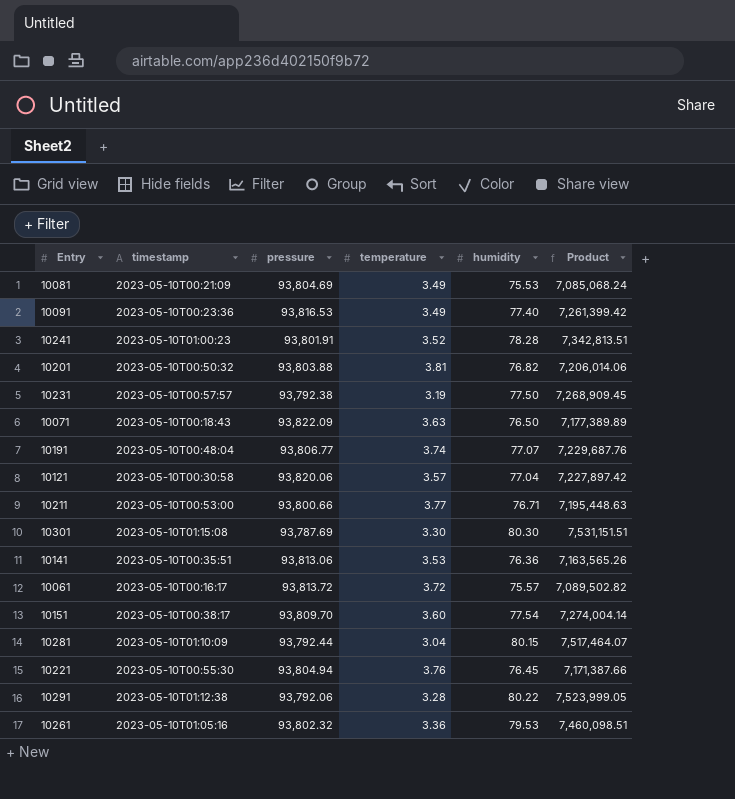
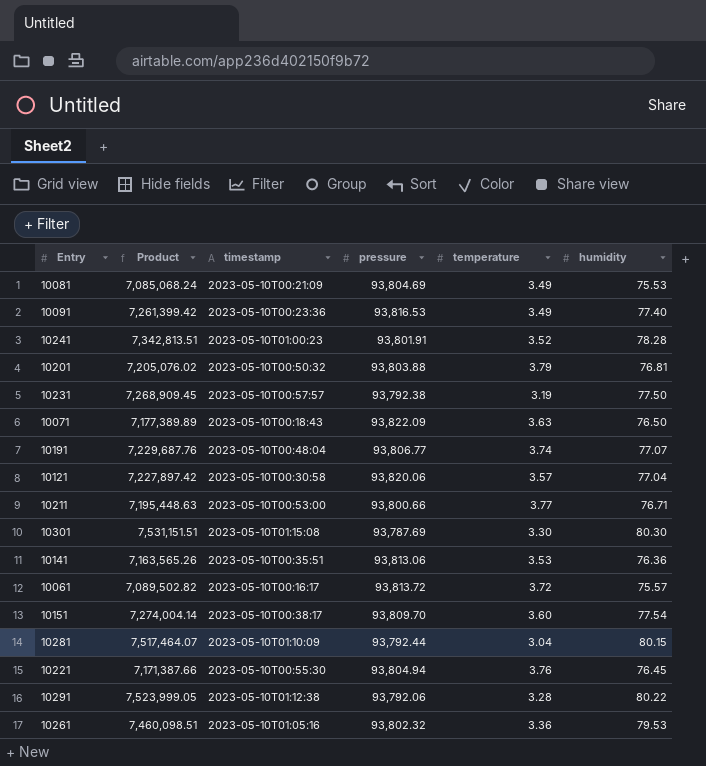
column Product | position: 6 -> 2
10201 | Product: 7,206,014.06 -> 7,205,076.02
10201 | temperature: 3.81 -> 3.79
10201 | humidity: 76.82 -> 76.81

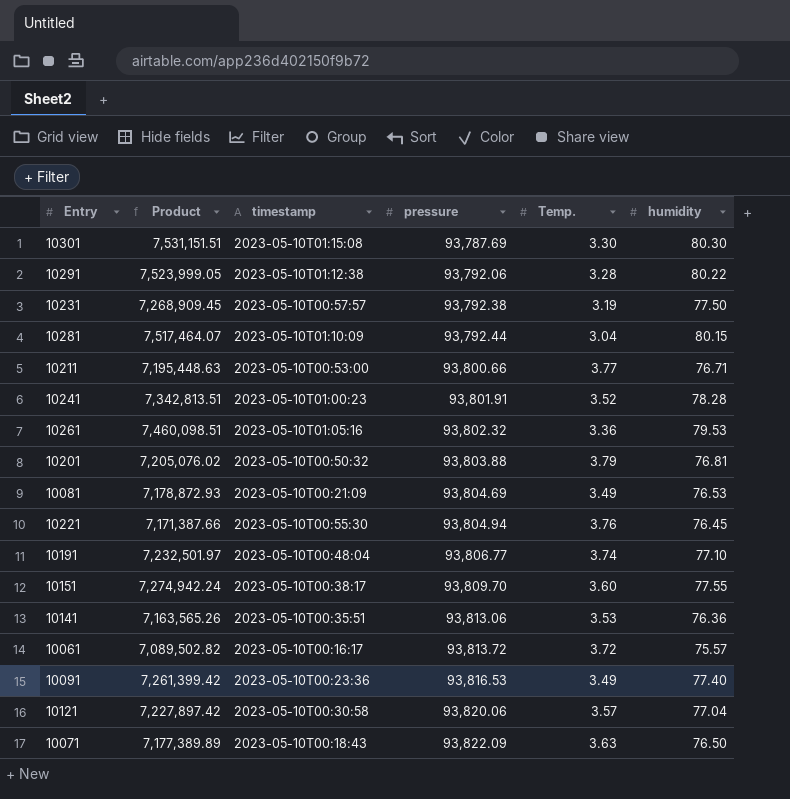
row order: none -> pressure ascending
column name: temperature -> Temp.
10081 | Product: 7,085,068.24 -> 7,178,872.93
10081 | humidity: 75.53 -> 76.53
10191 | Product: 7,229,687.76 -> 7,232,501.97
10191 | humidity: 77.07 -> 77.10
10151 | Product: 7,274,004.14 -> 7,274,942.24
10151 | humidity: 77.54 -> 77.55

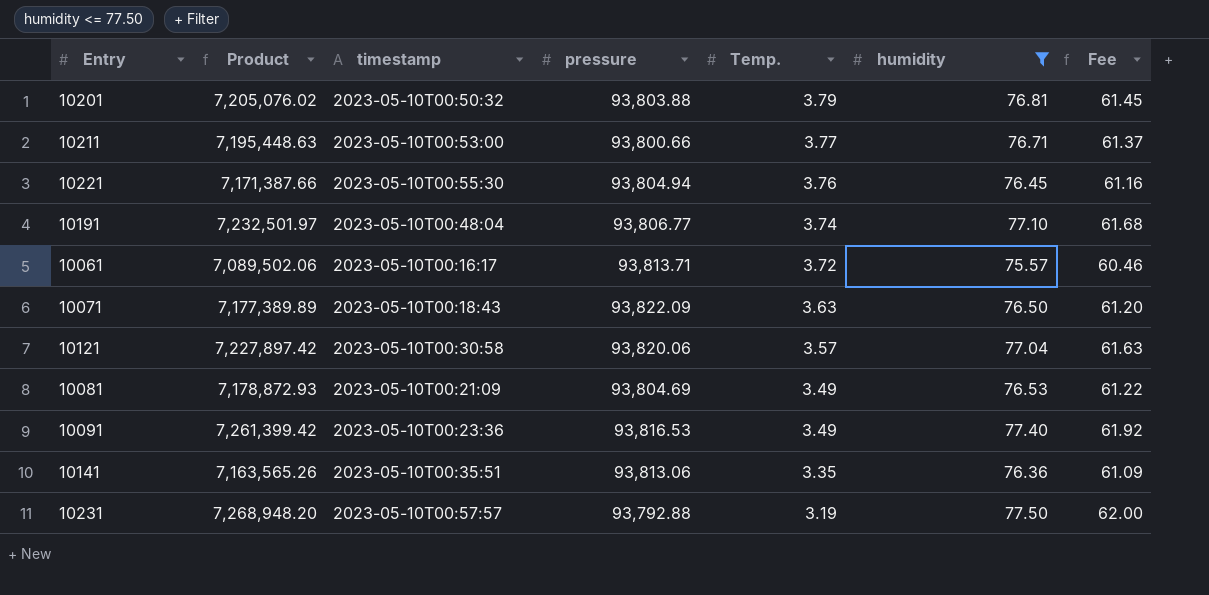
filter: none -> humidity <= 77.50
row order: pressure ascending -> Temp. descending
column Fee | formula: none -> [humidity] * 0.8
10061 | Product: 7,089,502.82 -> 7,089,502.06
10061 | pressure: 93,813.72 -> 93,813.71
10141 | Temp.: 3.53 -> 3.35
10231 | Product: 7,268,909.45 -> 7,268,948.20
10231 | pressure: 93,792.38 -> 93,792.88

